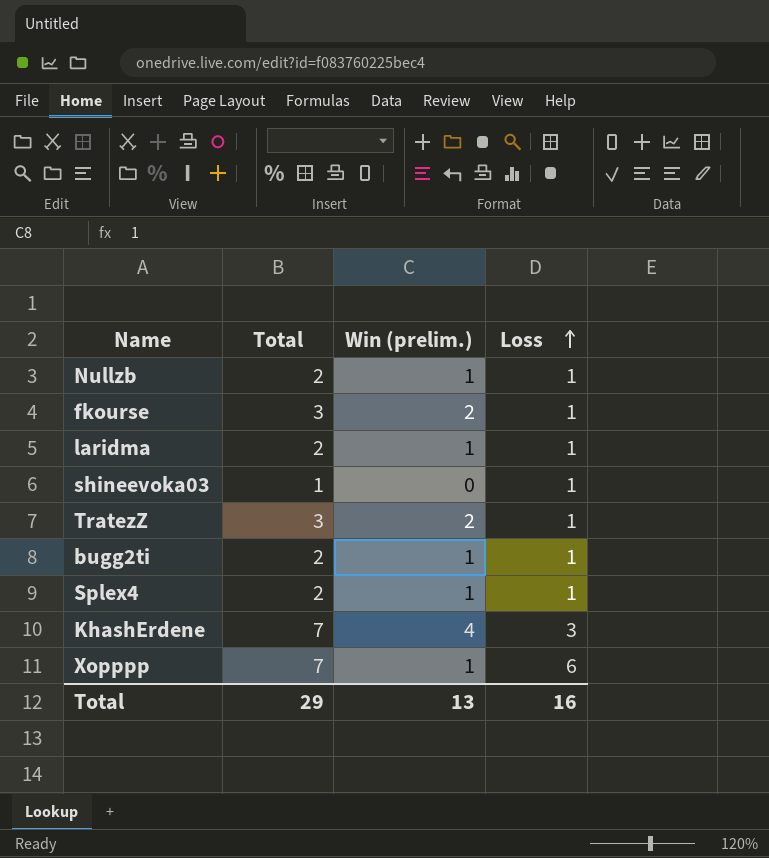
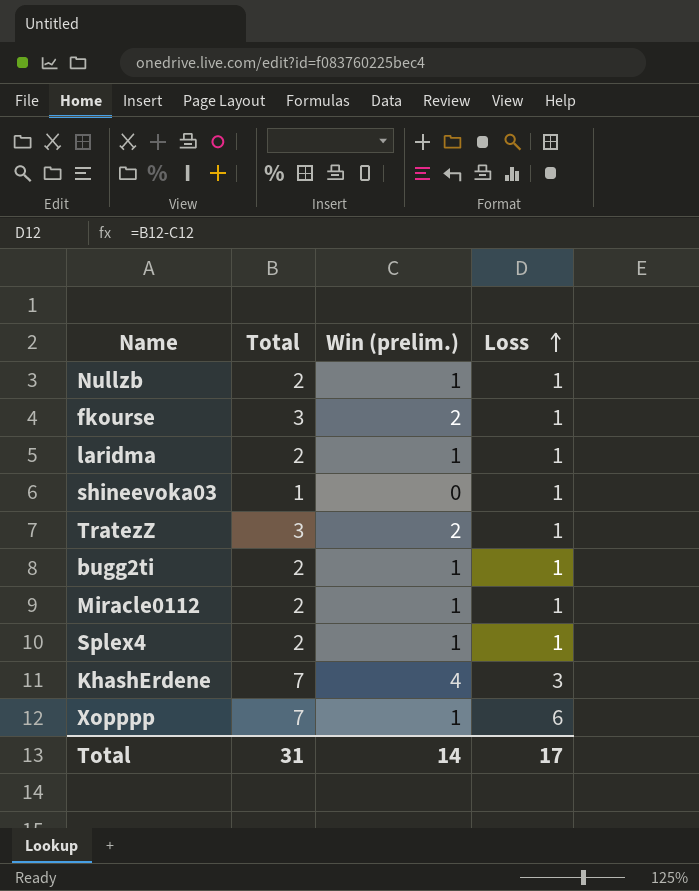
row Miracle0112: none -> 2 | 1 | 1
Total | Total: 29 -> 31
Total | Win (prelim.): 13 -> 14
Total | Loss: 16 -> 17

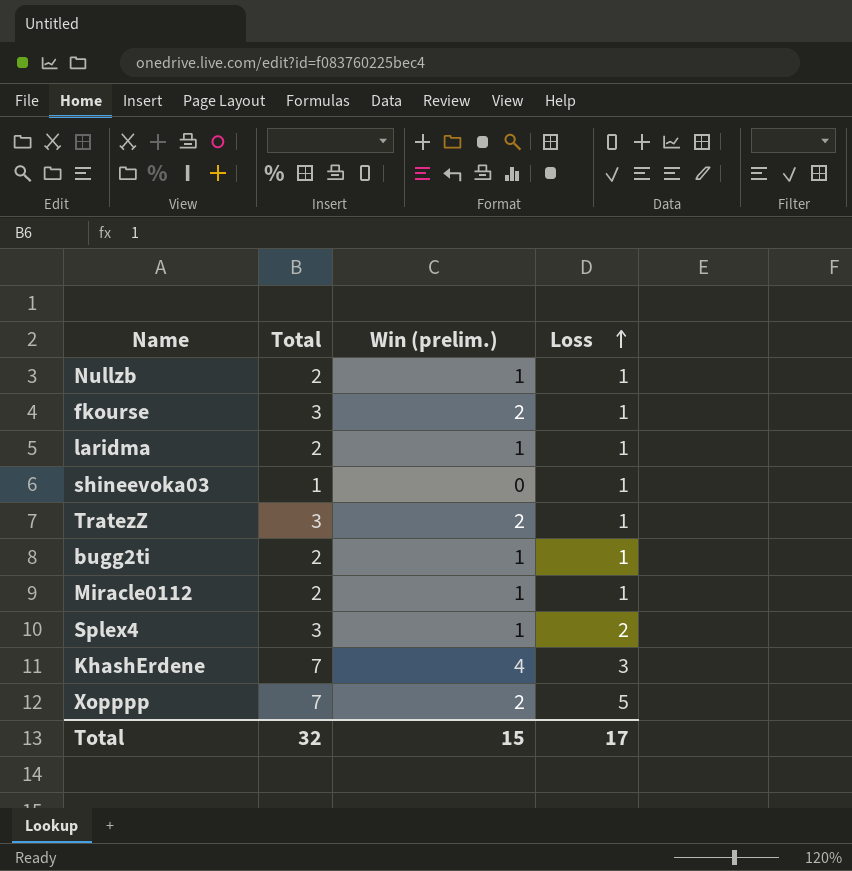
Splex4 | Total: 2 -> 3
Splex4 | Loss: 1 -> 2
Xopppp | Win (prelim.): 1 -> 2
Xopppp | Loss: 6 -> 5
Total | Total: 31 -> 32
Total | Win (prelim.): 14 -> 15

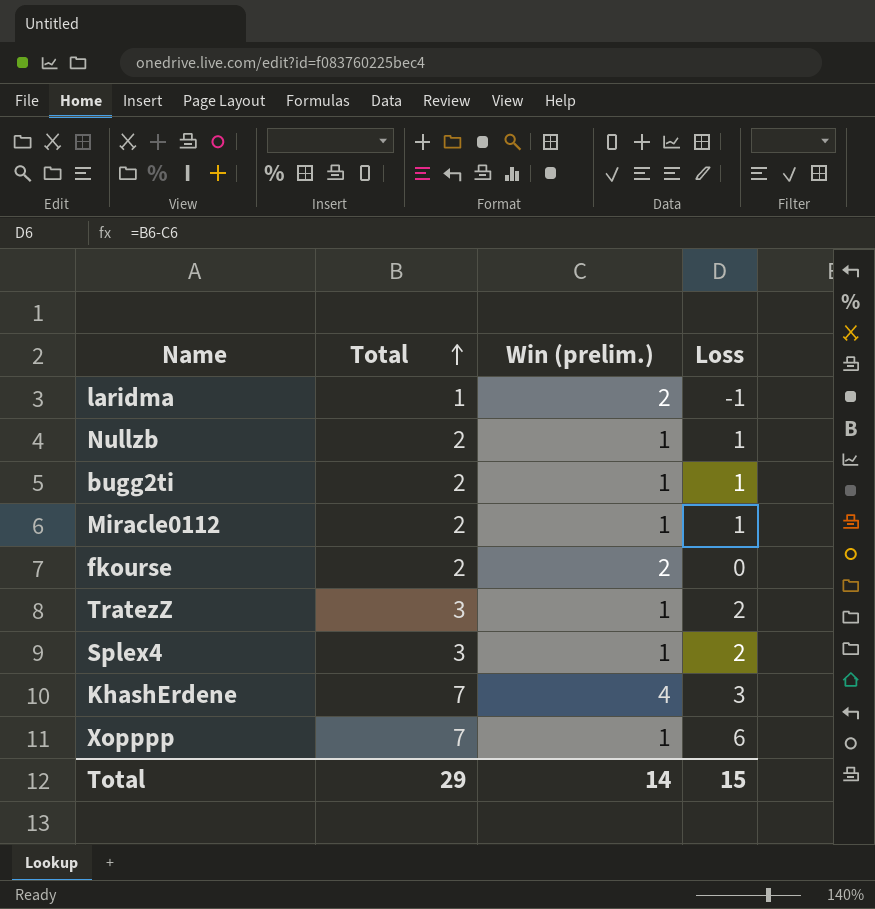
row order: Loss ascending -> Total ascending
row shineevoka03: 1 | 0 | 1 -> none
laridma | Total: 2 -> 1
laridma | Win (prelim.): 1 -> 2
laridma | Loss: 1 -> -1
fkourse | Total: 3 -> 2
fkourse | Loss: 1 -> 0
TratezZ | Win (prelim.): 2 -> 1
TratezZ | Loss: 1 -> 2
Xopppp | Win (prelim.): 2 -> 1
Xopppp | Loss: 5 -> 6
Total | Total: 32 -> 29
Total | Win (prelim.): 15 -> 14
Total | Loss: 17 -> 15

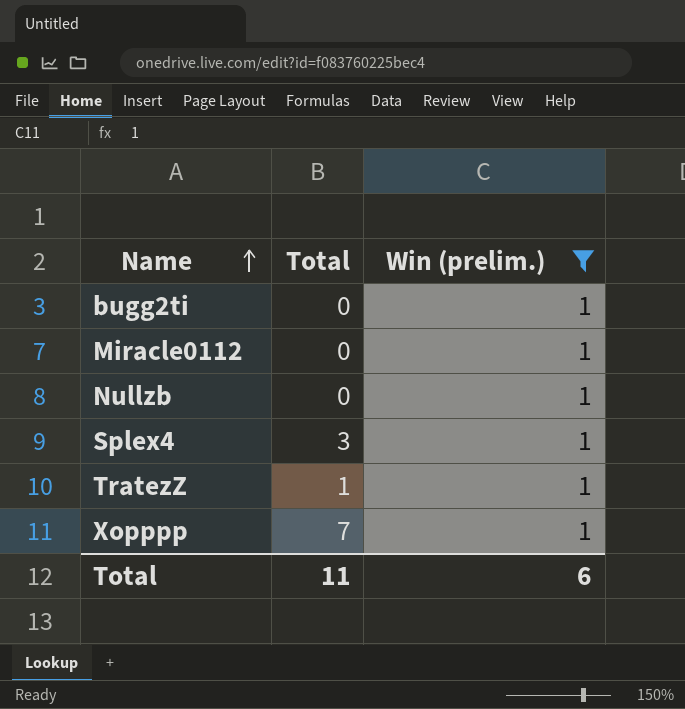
filter: none -> Win (prelim.) = 1
row order: Total ascending -> Name ascending
column Loss | formula: [Total] - [Win (prelim.)] -> none
bugg2ti | Total: 2 -> 0
Miracle0112 | Total: 2 -> 0
Nullzb | Total: 2 -> 0
TratezZ | Total: 3 -> 1
Total | Total: 29 -> 11
Total | Win (prelim.): 14 -> 6

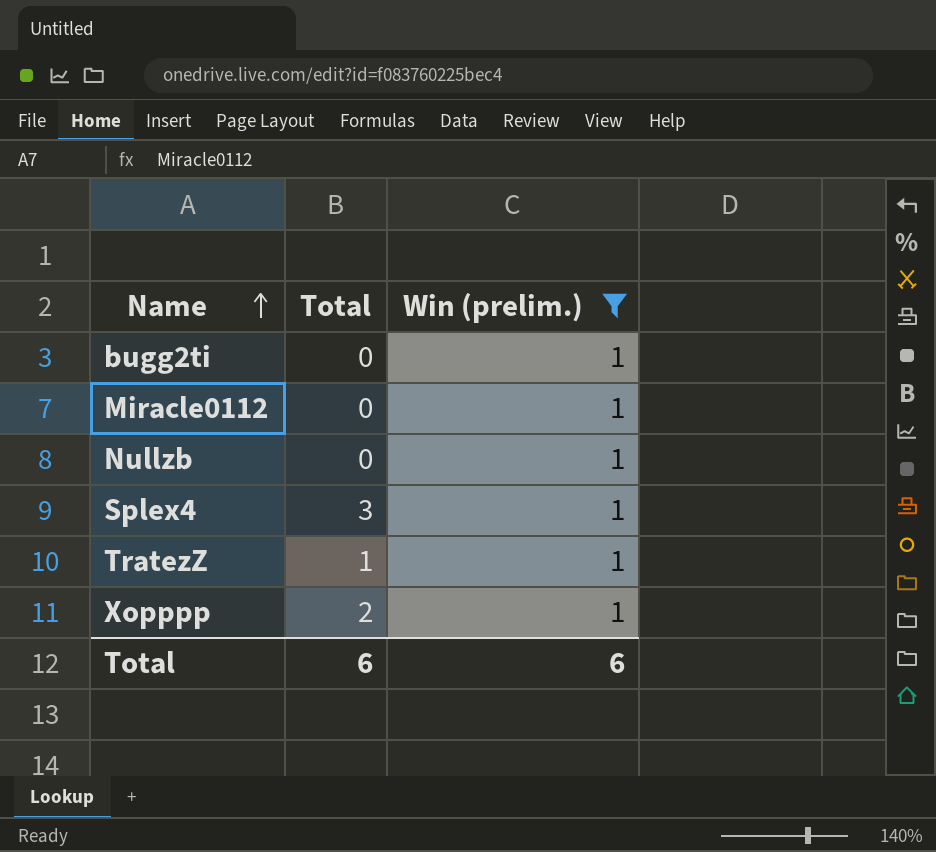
Xopppp | Total: 7 -> 2
Total | Total: 11 -> 6

